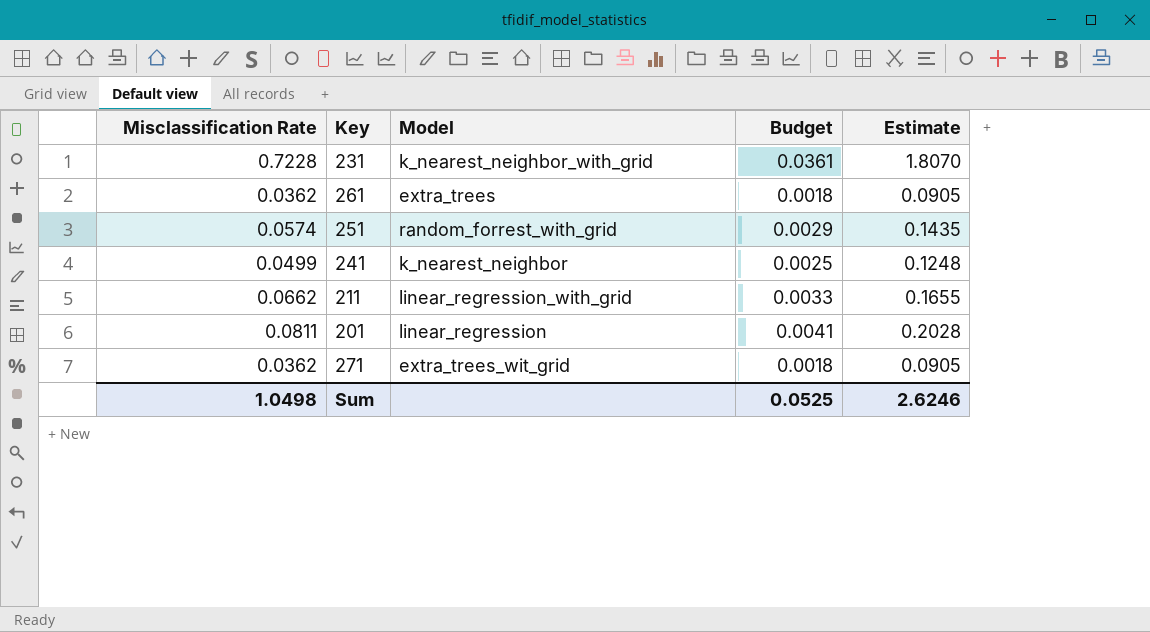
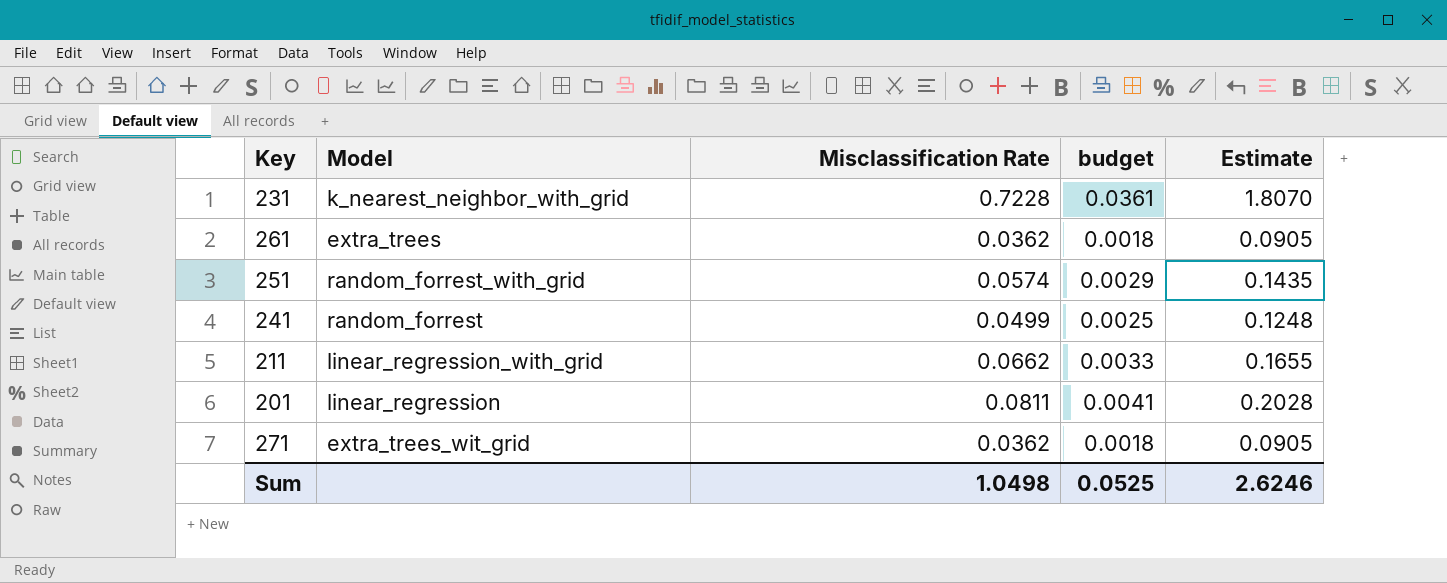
column Misclassification Rate | position: 1 -> 3
column name: Budget -> budget
241 | Model: k_nearest_neighbor -> random_forrest

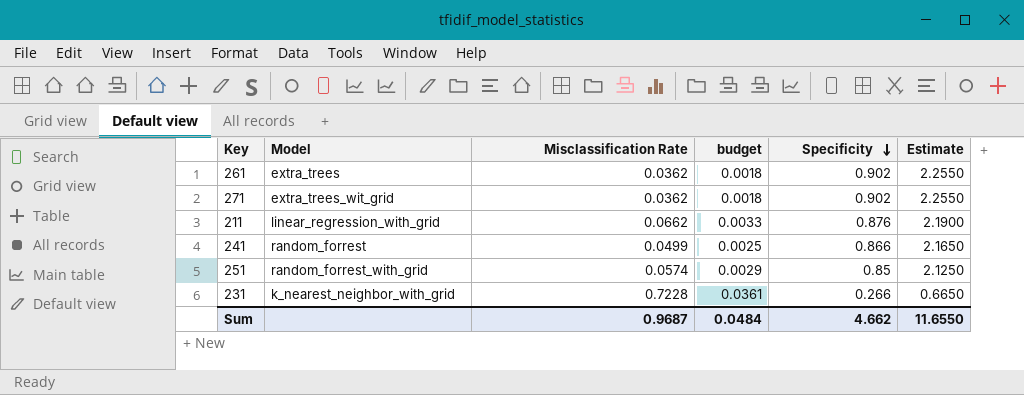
row order: none -> Specificity descending
column Specificity | position: none -> 5
column Estimate | formula: [Misclassification Rate] * 2.5 -> [Specificity] * 2.5
row 201: linear_regression | 0.0811 | 0.0041 | 0.2028 -> none
Sum | Misclassification Rate: 1.0498 -> 0.9687
Sum | budget: 0.0525 -> 0.0484
Sum | Estimate: 2.6246 -> 11.6550

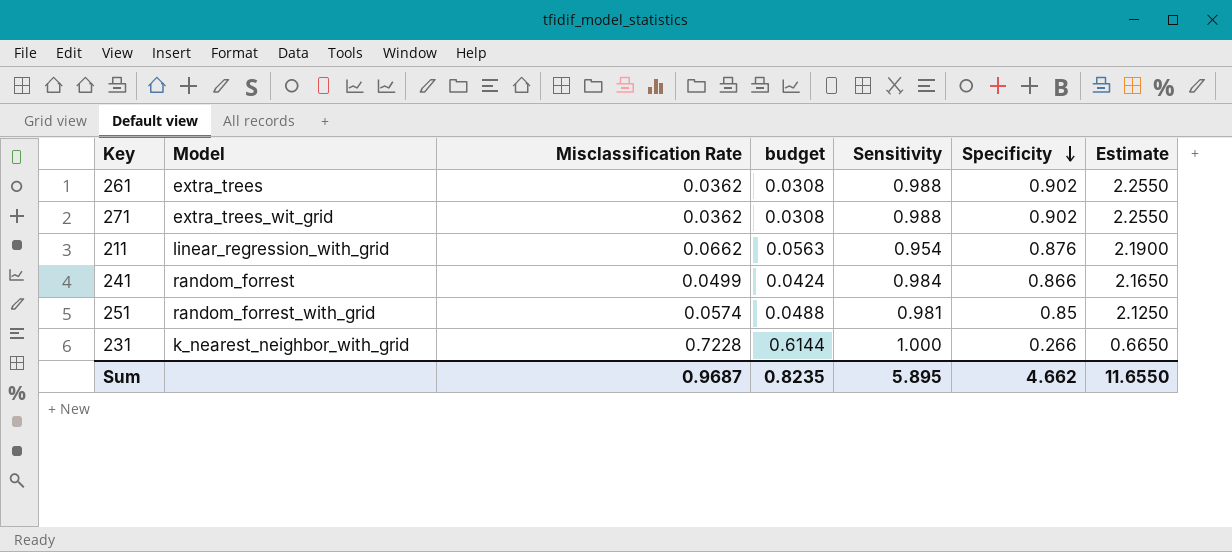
column budget | formula: [Misclassification Rate] * 0.05 -> [Misclassification Rate] * 0.85
column Sensitivity | position: none -> 5
Sum | budget: 0.0484 -> 0.8235

